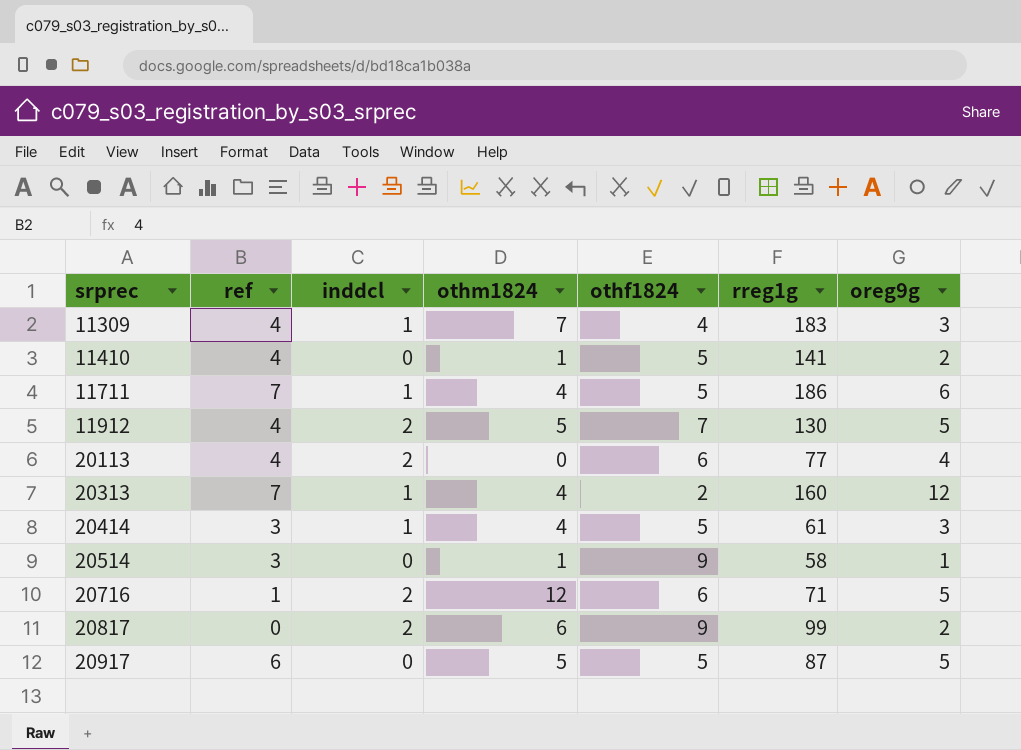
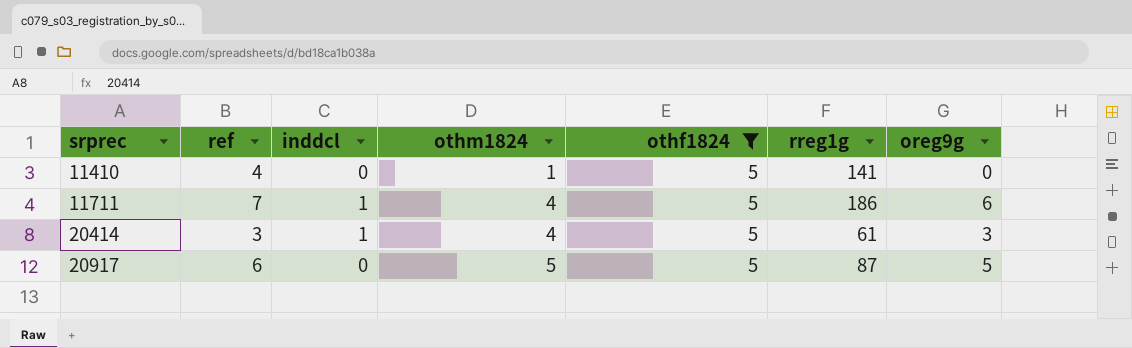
filter: none -> othf1824 = 5
11410 | oreg9g: 2 -> 0

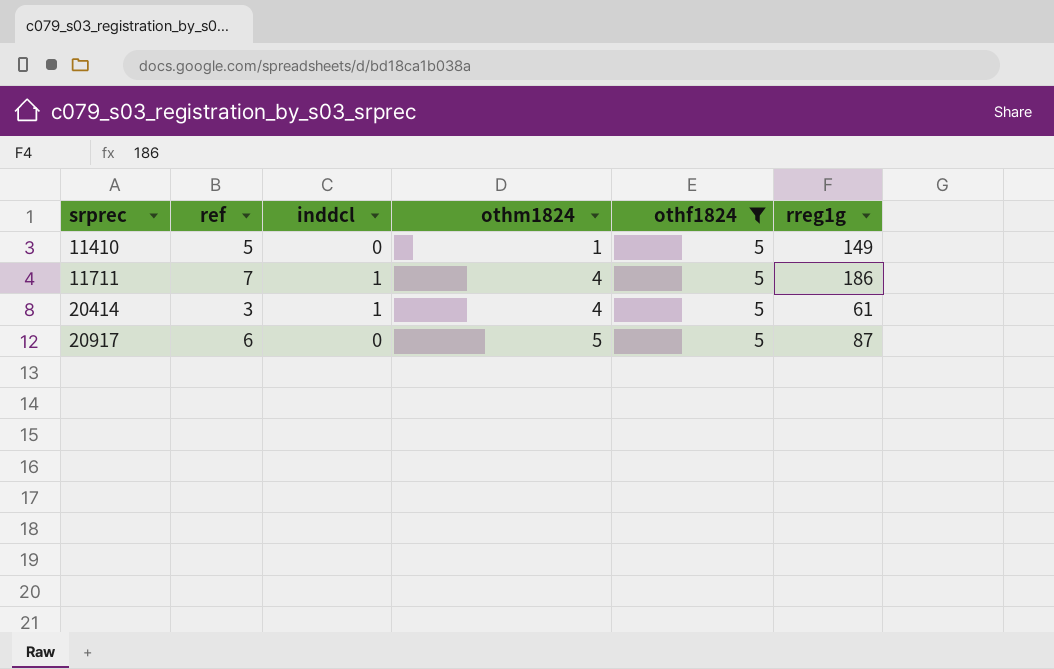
column oreg9g | position: 7 -> none
11410 | ref: 4 -> 5
11410 | rreg1g: 141 -> 149

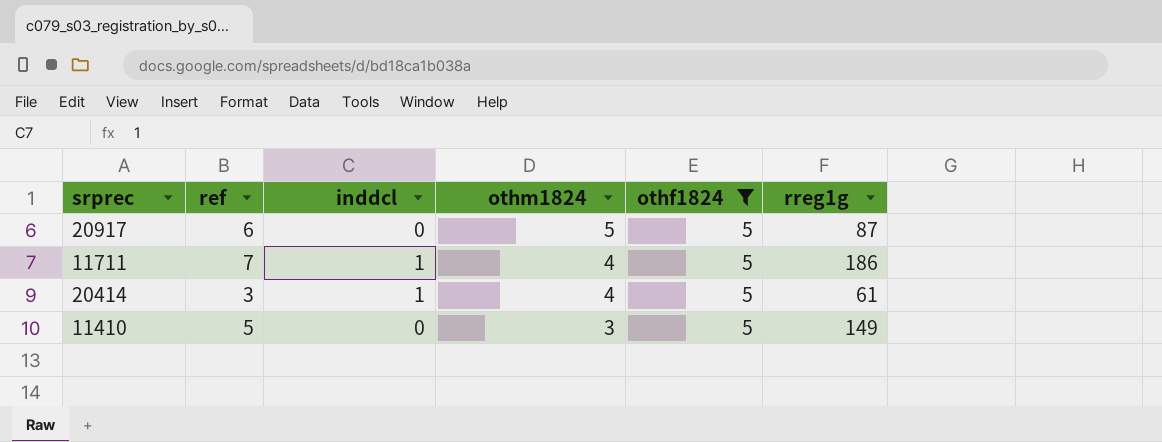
row order: srprec ascending -> othm1824 descending
11410 | othm1824: 1 -> 3

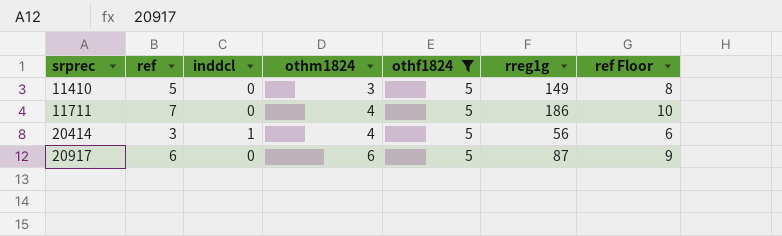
row order: othm1824 descending -> srprec ascending
column ref Floor | formula: none -> [ref] + 3
11711 | inddcl: 1 -> 0
20414 | rreg1g: 61 -> 56
20917 | othm1824: 5 -> 6

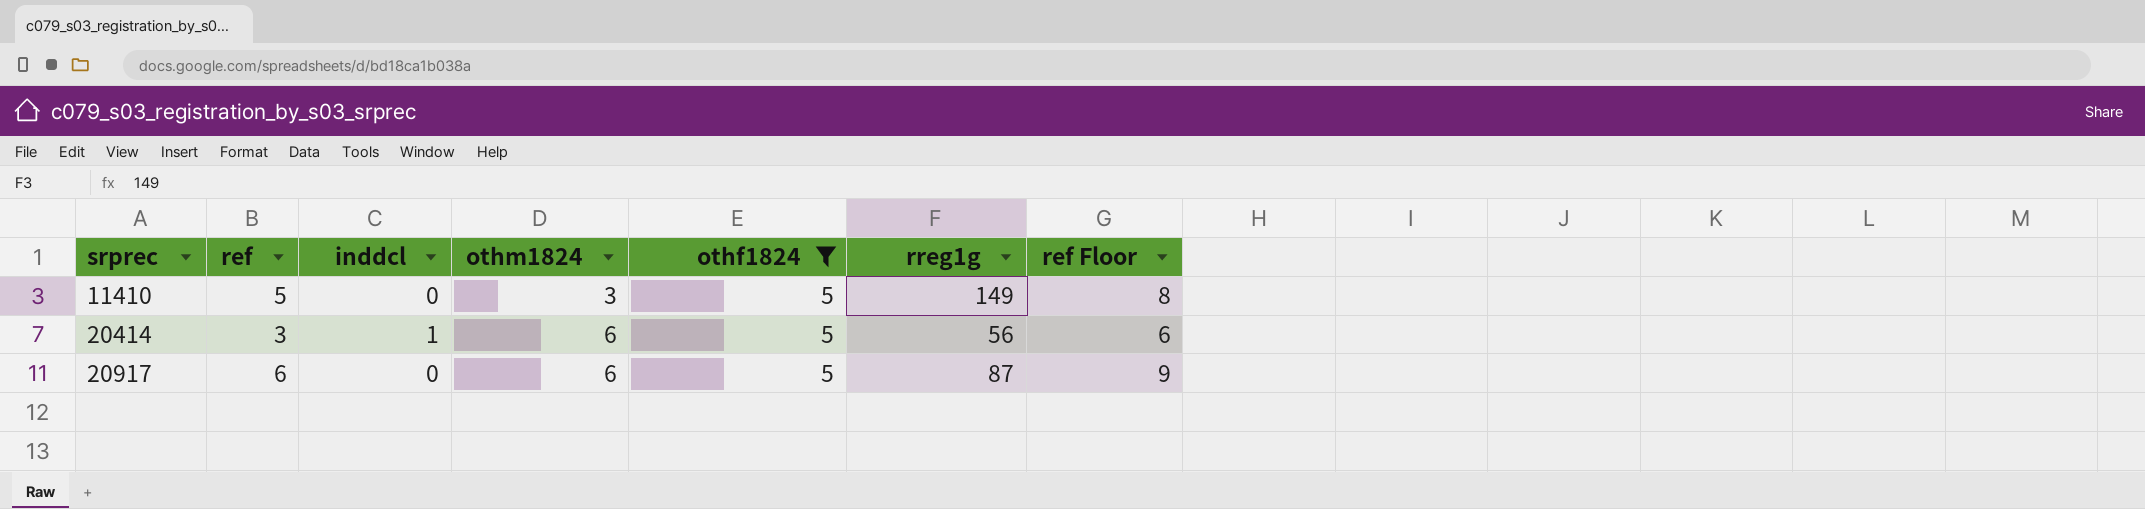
row 11711: 7 | 0 | 4 | 5 | 186 | 10 -> none
20414 | othm1824: 4 -> 6

